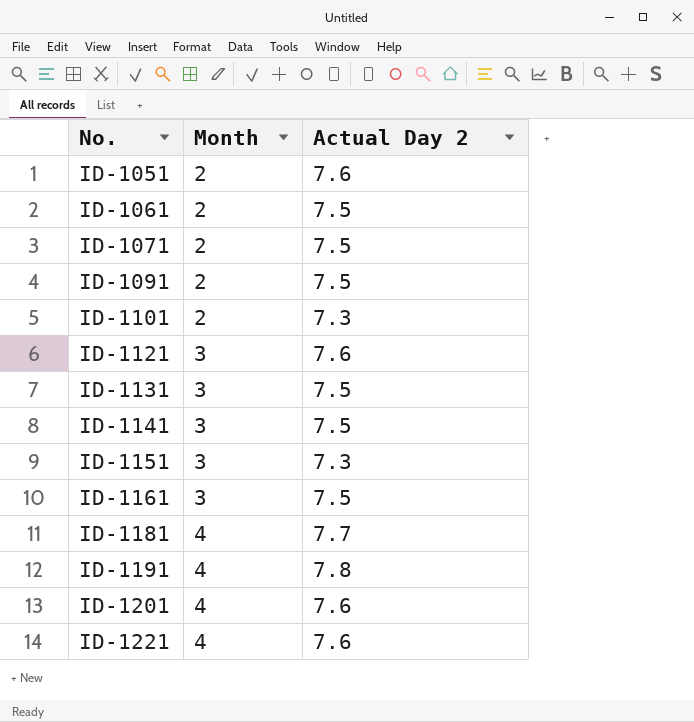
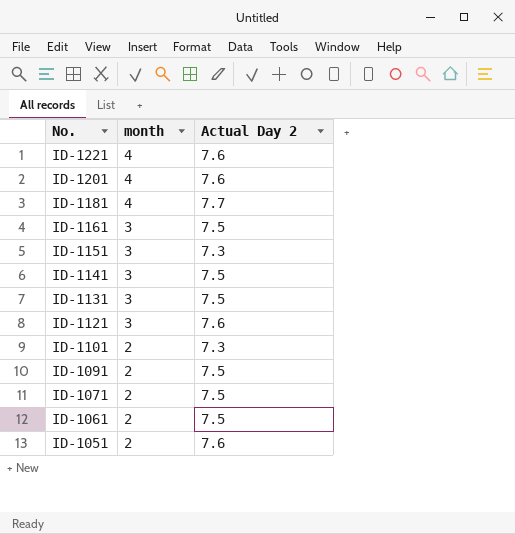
row order: No. ascending -> No. descending
column name: Month -> month
row ID-1191: 4 | 7.8 -> none

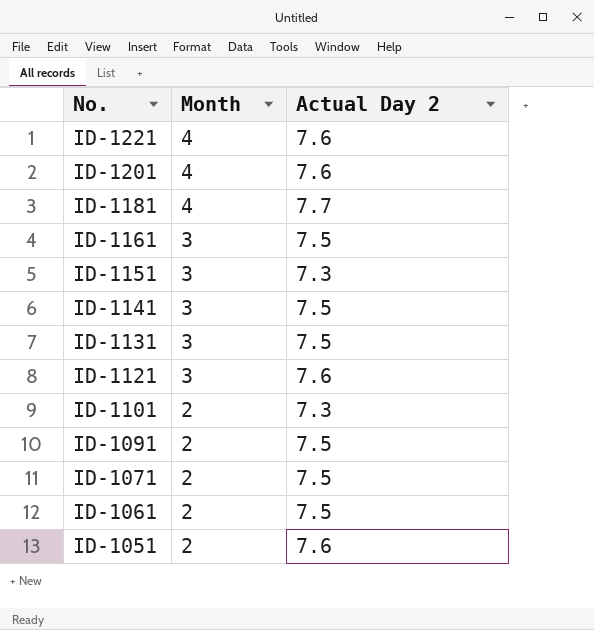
column name: month -> Month

